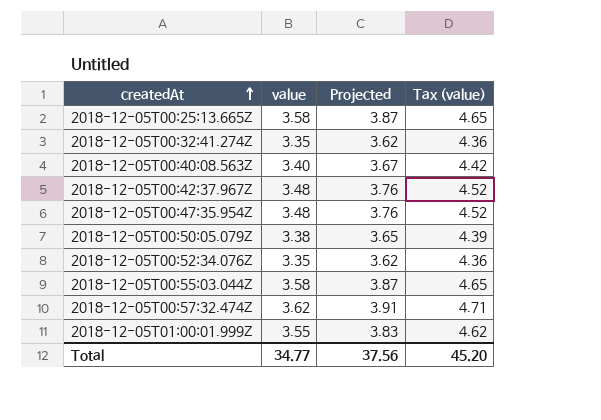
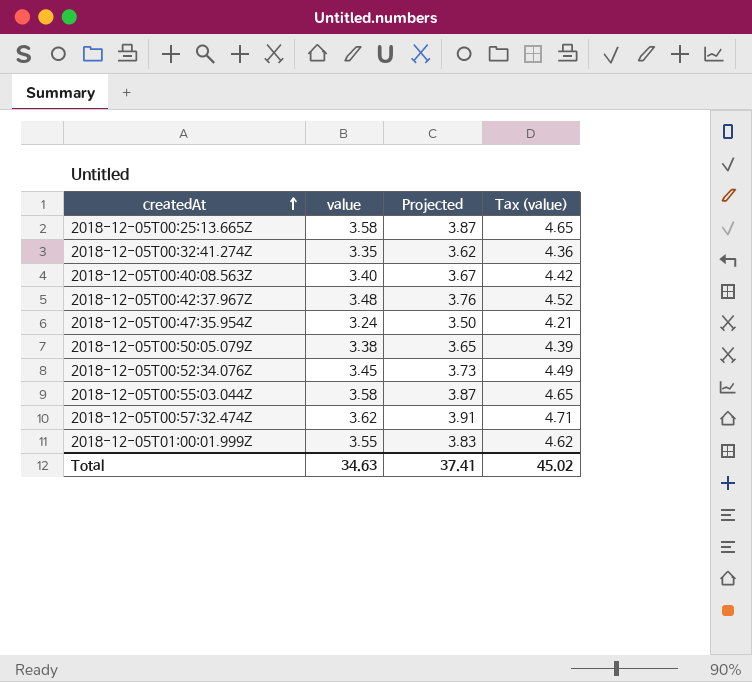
2018-12-05T00:47:35.954Z | value: 3.48 -> 3.24
2018-12-05T00:47:35.954Z | Projected: 3.76 -> 3.50
2018-12-05T00:47:35.954Z | Tax (value): 4.52 -> 4.21
2018-12-05T00:52:34.076Z | value: 3.35 -> 3.45
2018-12-05T00:52:34.076Z | Projected: 3.62 -> 3.73
2018-12-05T00:52:34.076Z | Tax (value): 4.36 -> 4.49
Total | value: 34.77 -> 34.63
Total | Projected: 37.56 -> 37.41
Total | Tax (value): 45.20 -> 45.02

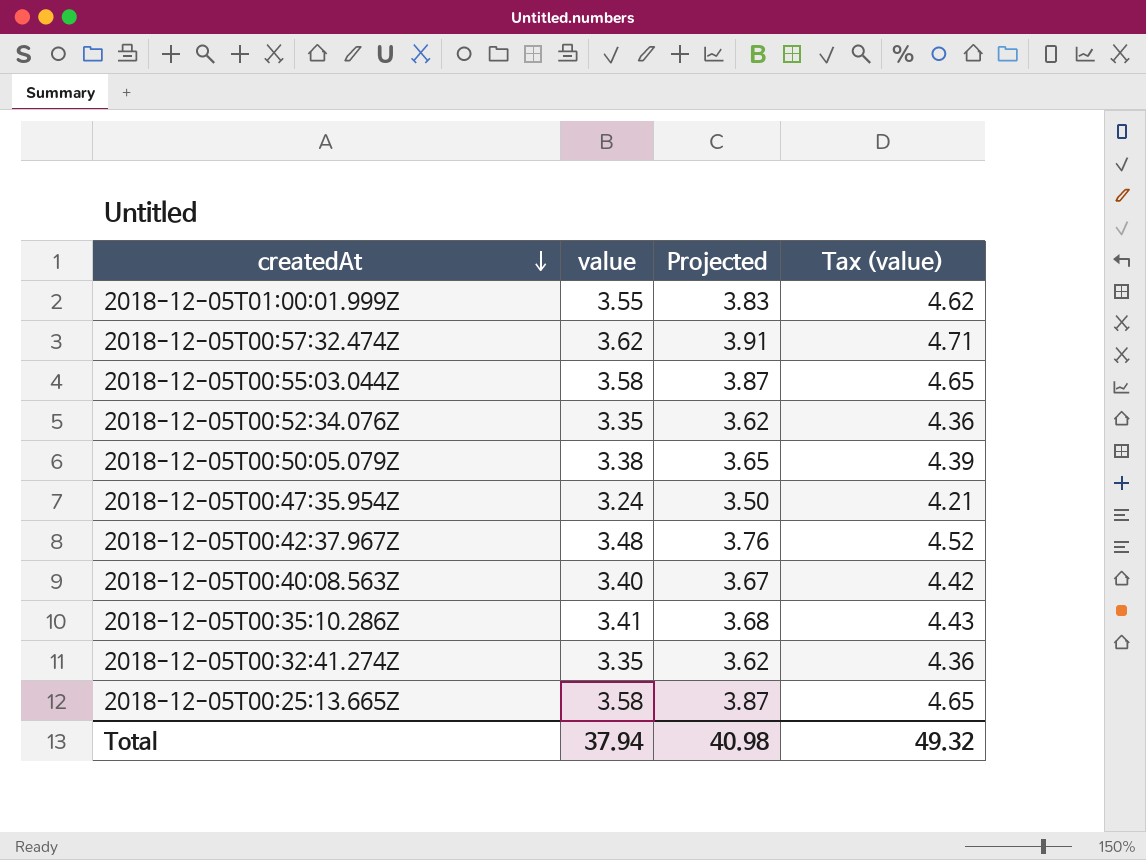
row order: createdAt ascending -> createdAt descending
2018-12-05T00:52:34.076Z | value: 3.45 -> 3.35
2018-12-05T00:52:34.076Z | Projected: 3.73 -> 3.62
2018-12-05T00:52:34.076Z | Tax (value): 4.49 -> 4.36
row 2018-12-05T00:35:10.286Z: none -> 3.41 | 3.68 | 4.43
Total | value: 34.63 -> 37.94
Total | Projected: 37.41 -> 40.98
Total | Tax (value): 45.02 -> 49.32

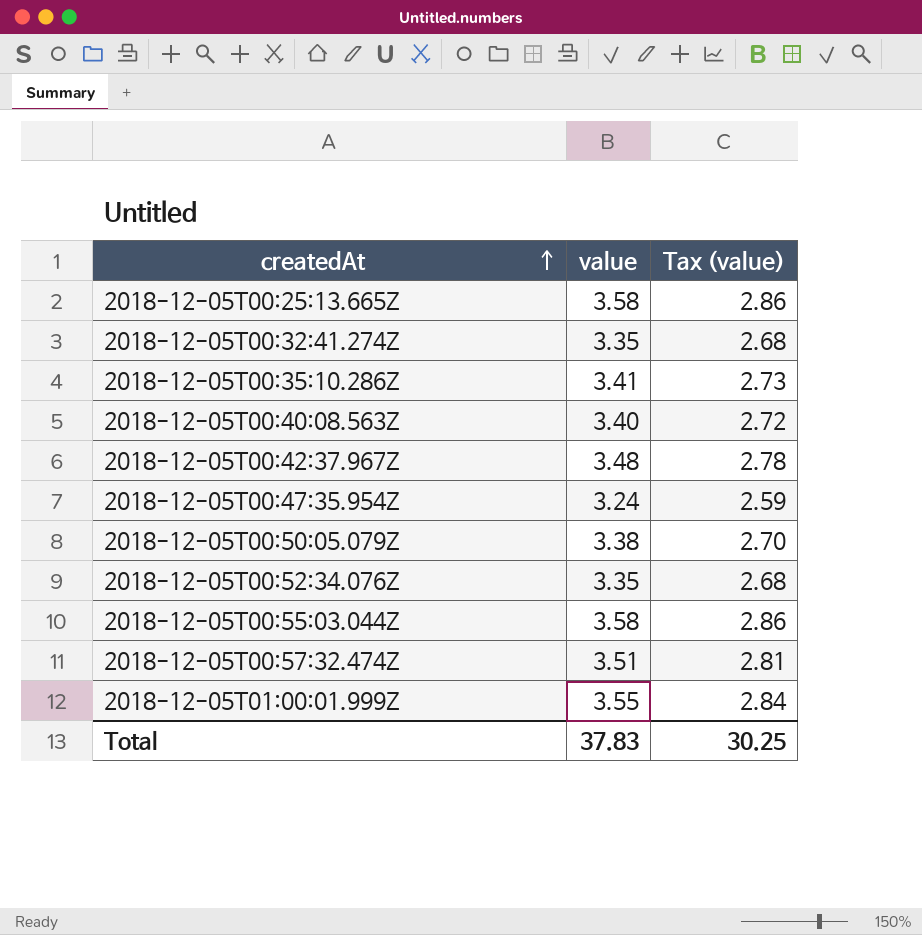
row order: createdAt descending -> createdAt ascending
column Projected | formula: [value] * 1.08 -> none
column Tax (value) | formula: [value] * 1.3 -> [value] * 0.8
2018-12-05T00:57:32.474Z | value: 3.62 -> 3.51
Total | value: 37.94 -> 37.83
Total | Tax (value): 49.32 -> 30.25

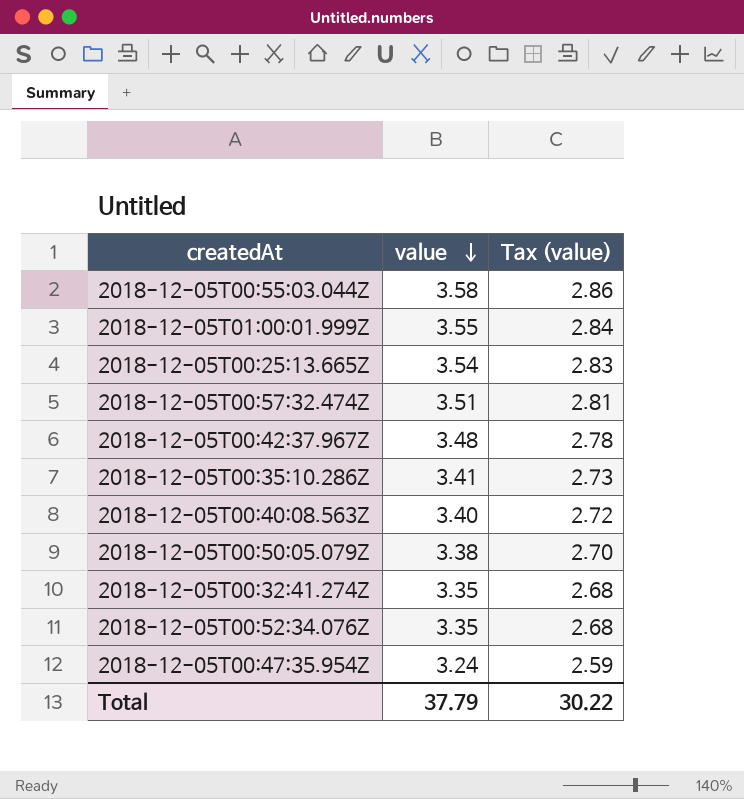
row order: createdAt ascending -> value descending
2018-12-05T00:25:13.665Z | value: 3.58 -> 3.54
2018-12-05T00:25:13.665Z | Tax (value): 2.86 -> 2.83
Total | value: 37.83 -> 37.79
Total | Tax (value): 30.25 -> 30.22

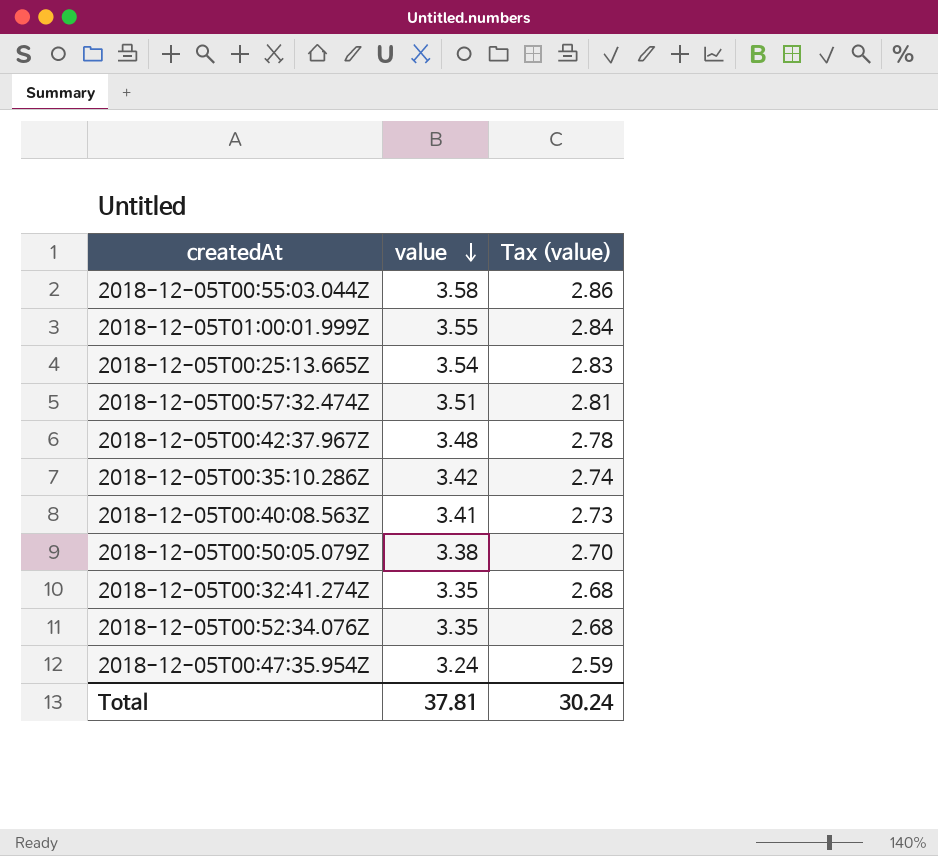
2018-12-05T00:35:10.286Z | value: 3.41 -> 3.42
2018-12-05T00:35:10.286Z | Tax (value): 2.73 -> 2.74
2018-12-05T00:40:08.563Z | value: 3.40 -> 3.41
2018-12-05T00:40:08.563Z | Tax (value): 2.72 -> 2.73
Total | value: 37.79 -> 37.81
Total | Tax (value): 30.22 -> 30.24

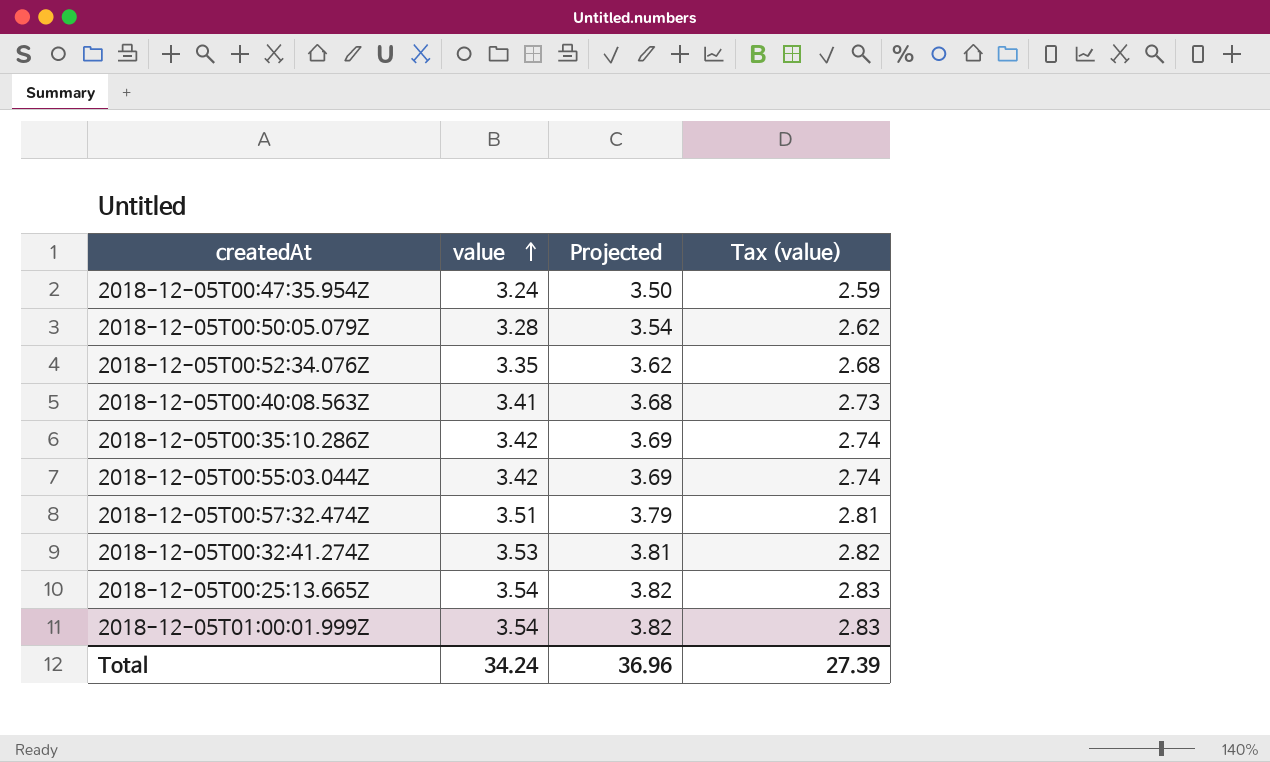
row order: value descending -> value ascending
column Projected | formula: none -> [value] * 1.08
row 2018-12-05T00:42:37.967Z: 3.48 | 2.78 -> none
2018-12-05T00:50:05.079Z | value: 3.38 -> 3.28
2018-12-05T00:50:05.079Z | Tax (value): 2.70 -> 2.62
2018-12-05T00:55:03.044Z | value: 3.58 -> 3.42
2018-12-05T00:55:03.044Z | Tax (value): 2.86 -> 2.74
2018-12-05T00:32:41.274Z | value: 3.35 -> 3.53
2018-12-05T00:32:41.274Z | Tax (value): 2.68 -> 2.82
2018-12-05T01:00:01.999Z | value: 3.55 -> 3.54
2018-12-05T01:00:01.999Z | Tax (value): 2.84 -> 2.83
Total | value: 37.81 -> 34.24
Total | Tax (value): 30.24 -> 27.39

